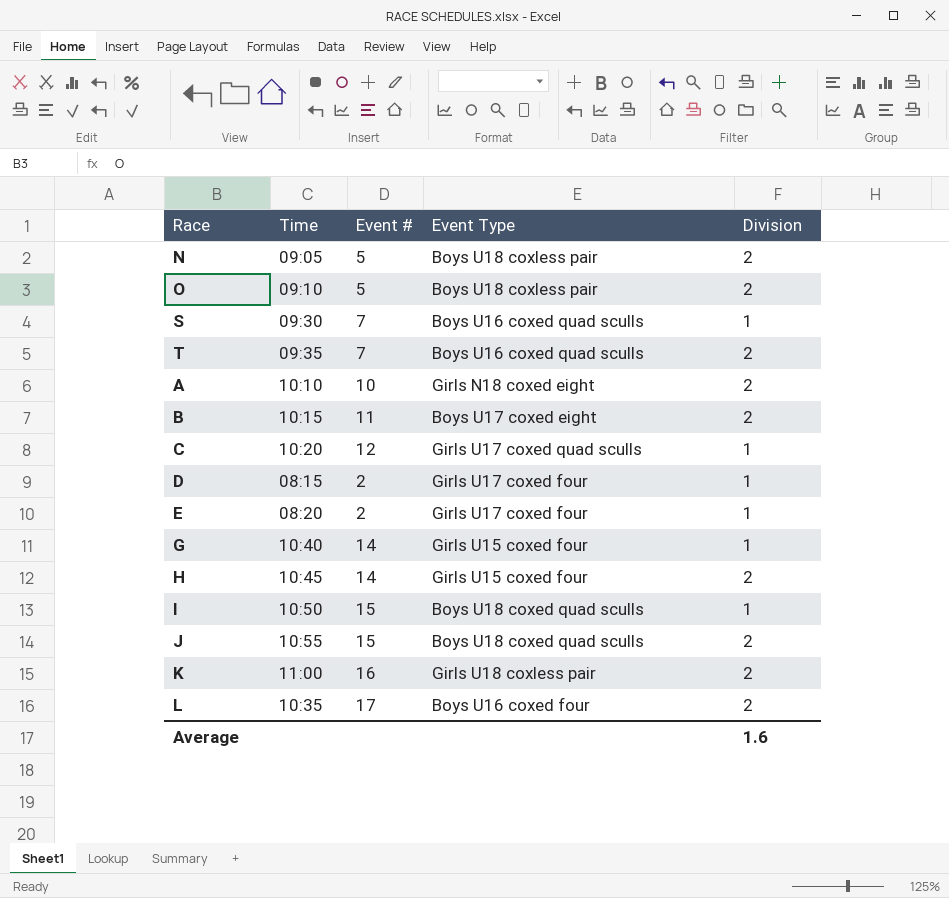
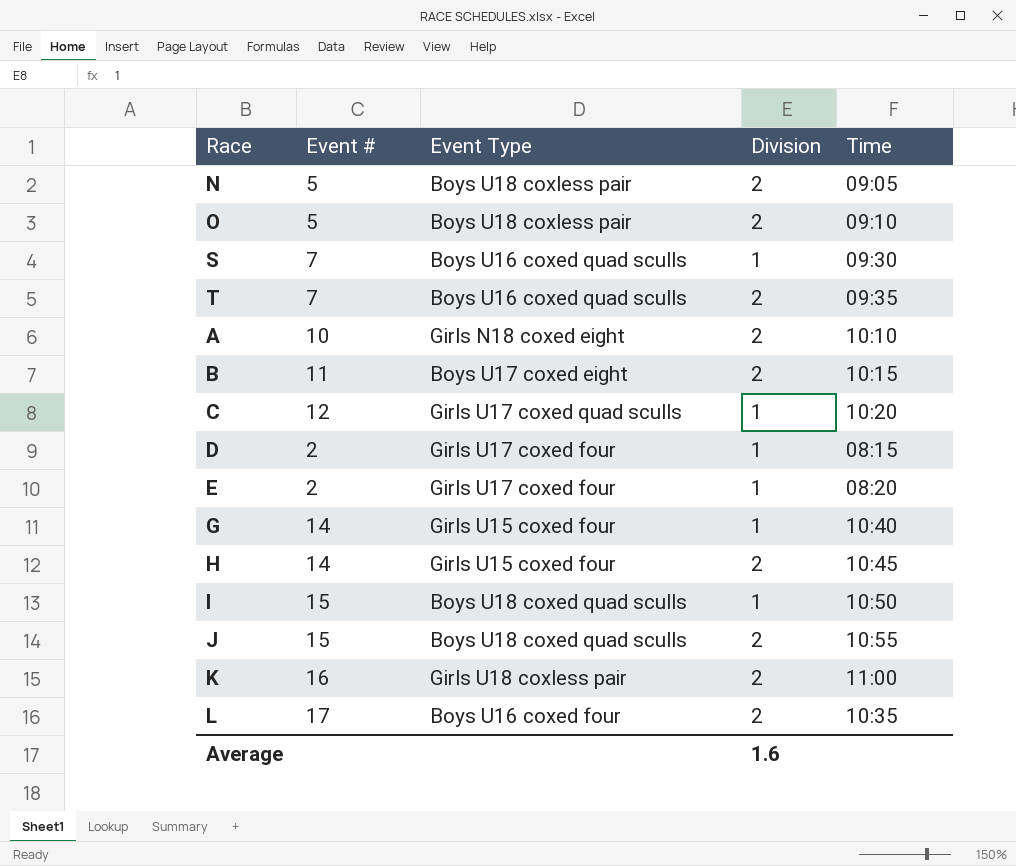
column Time | position: 2 -> 5

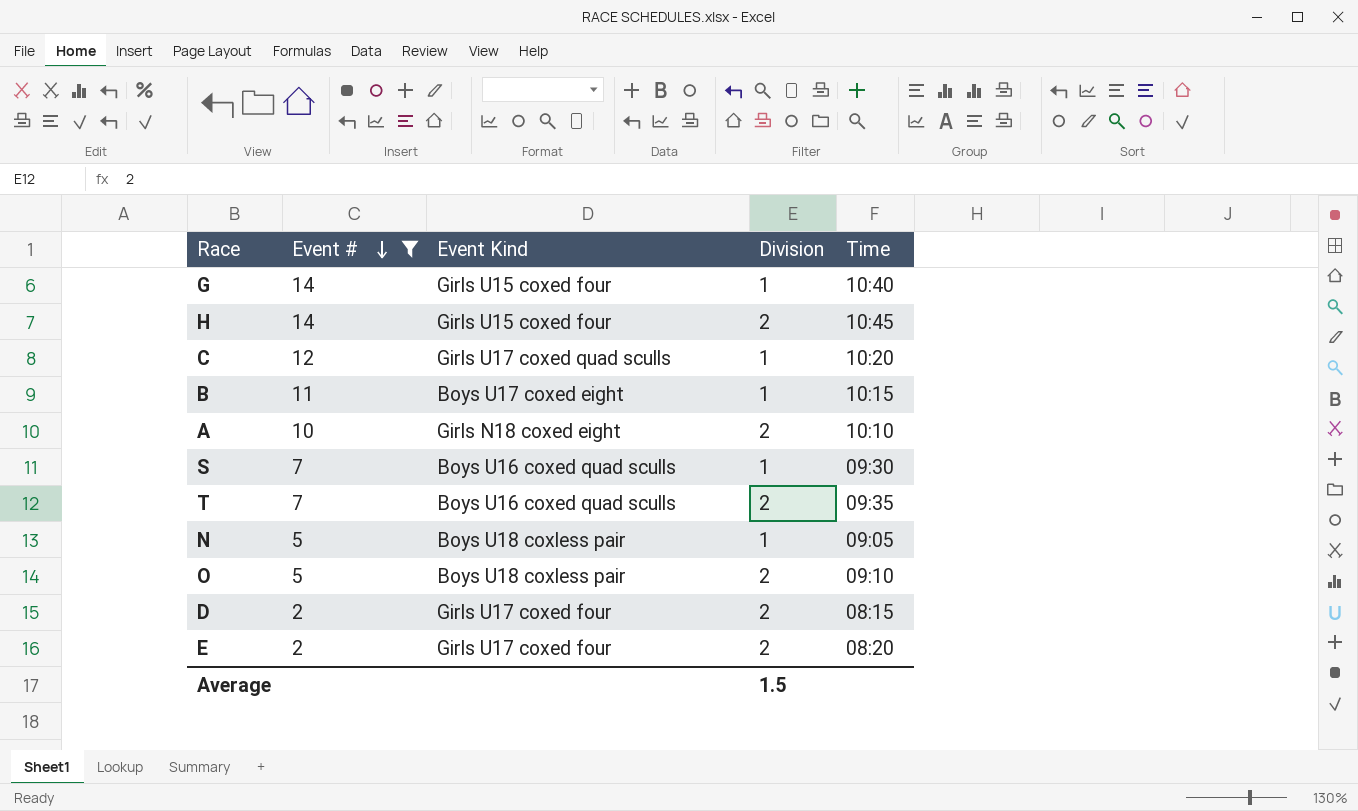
filter: none -> Event # <= 14
row order: none -> Event # descending
column name: Event Type -> Event Kind
B | Division: 2 -> 1
N | Division: 2 -> 1
D | Division: 1 -> 2
E | Division: 1 -> 2
Average | Division: 1.6 -> 1.5

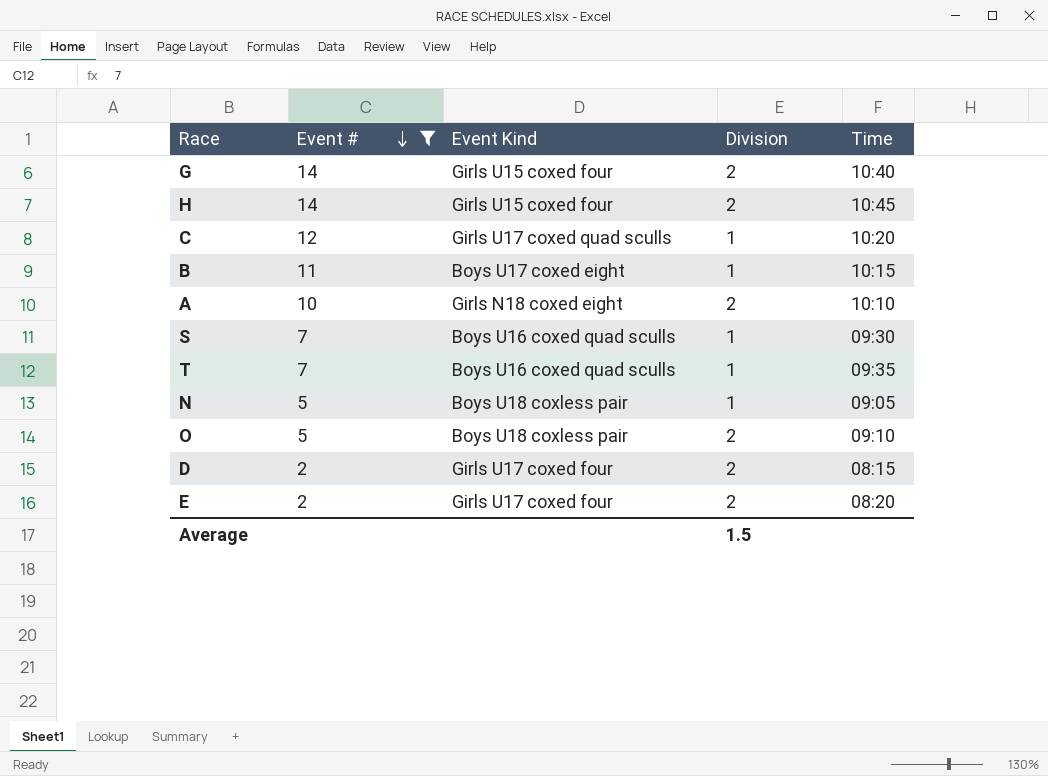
G | Division: 1 -> 2
T | Division: 2 -> 1

